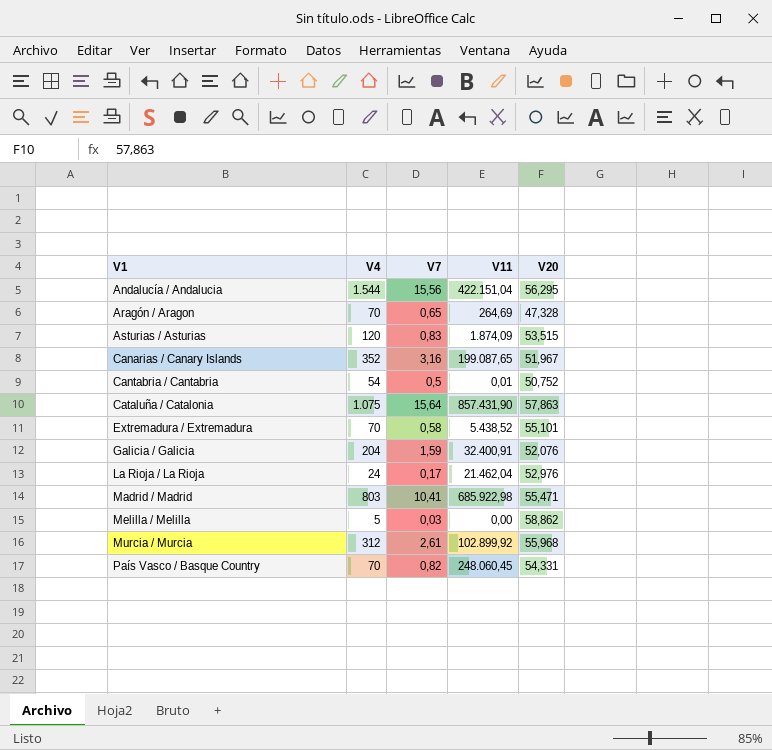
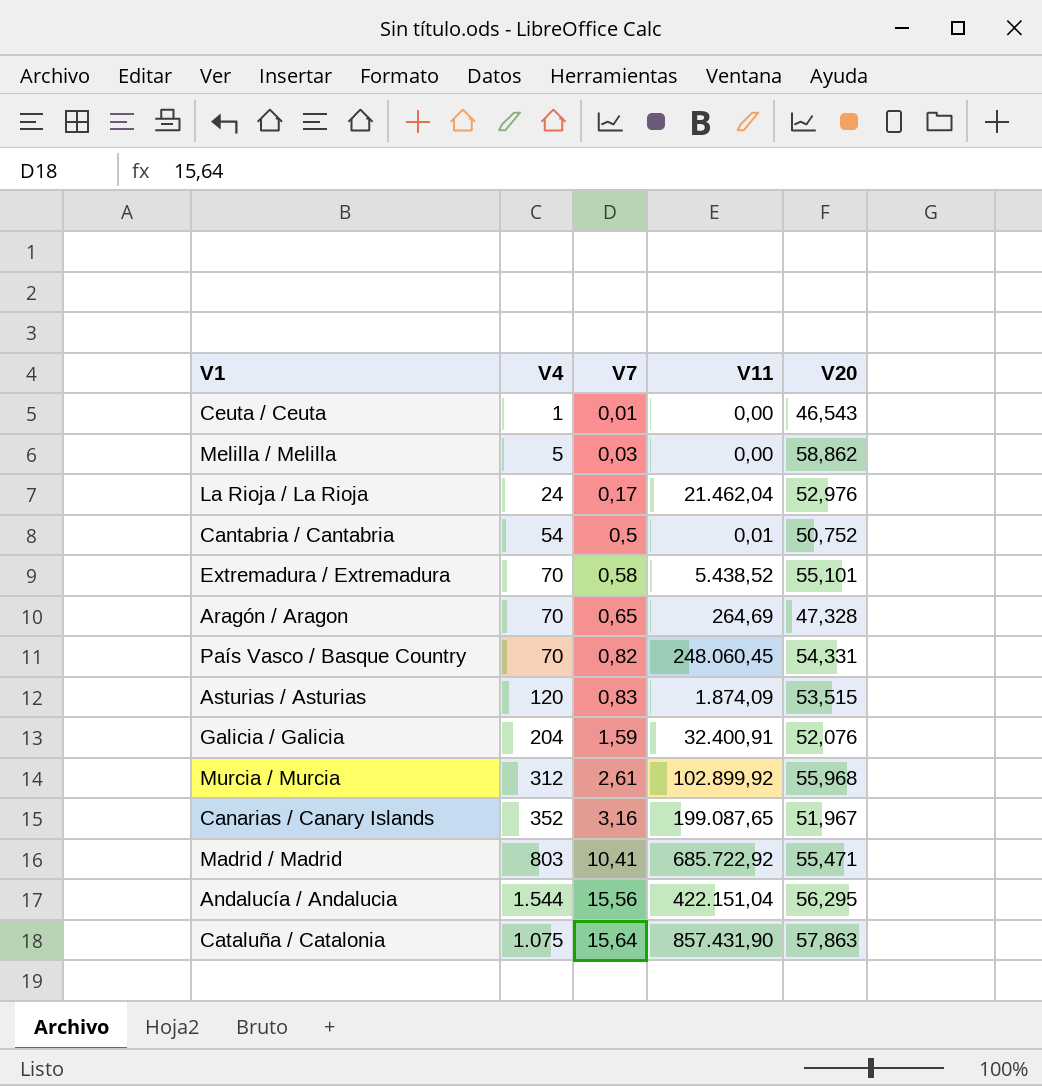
row order: V1 ascending -> V7 ascending
row Ceuta / Ceuta: none -> 1 | 0,01 | 0,00 | 46,543
Madrid / Madrid | V11: 685.922,98 -> 685.722,92

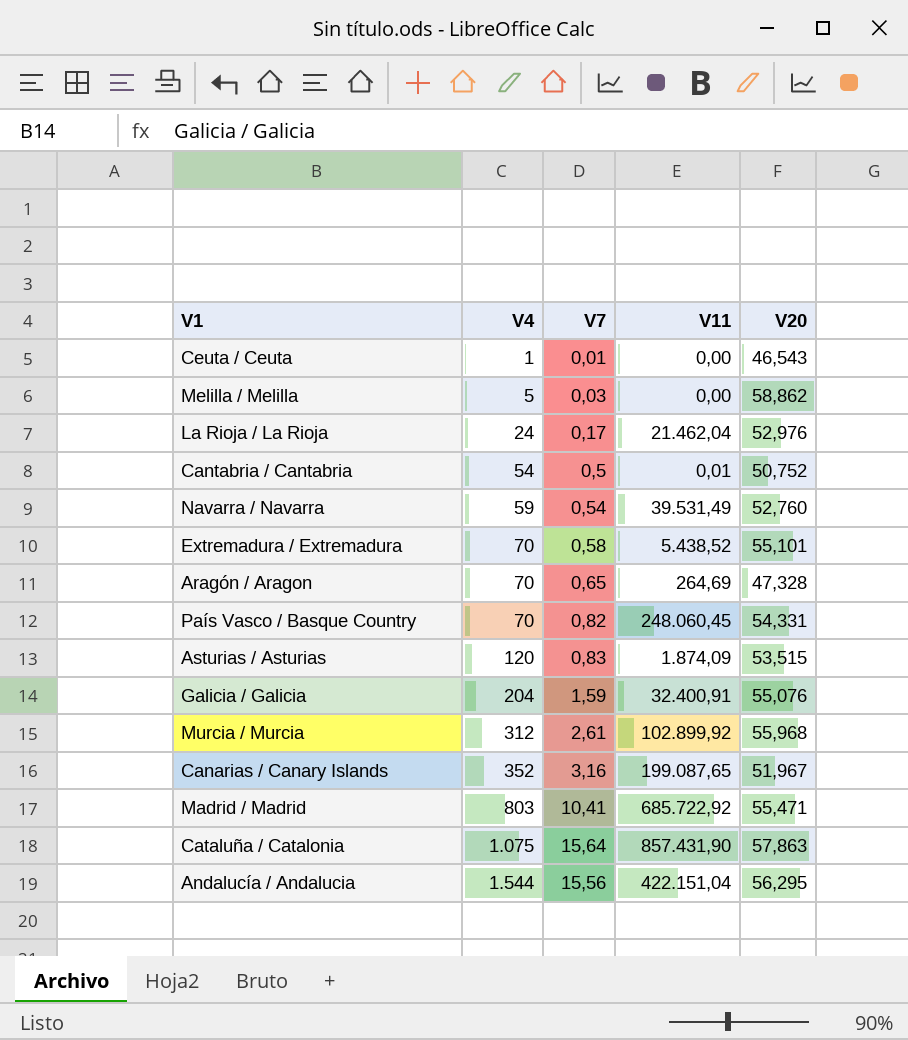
row order: V7 ascending -> V4 ascending
row Navarra / Navarra: none -> 59 | 0,54 | 39.531,49 | 52,760
Galicia / Galicia | V20: 52,076 -> 55,076

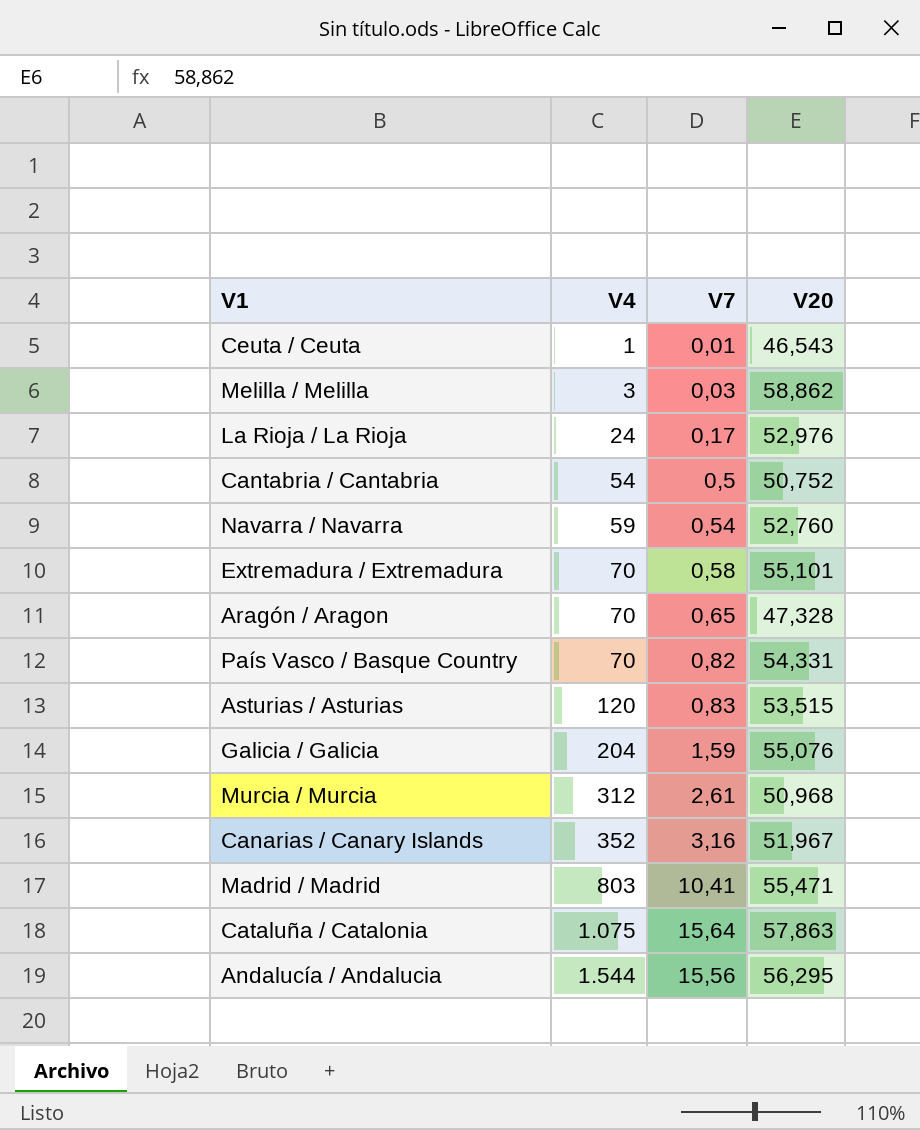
column V11 | position: 4 -> none
Melilla / Melilla | V4: 5 -> 3
Murcia / Murcia | V20: 55,968 -> 50,968

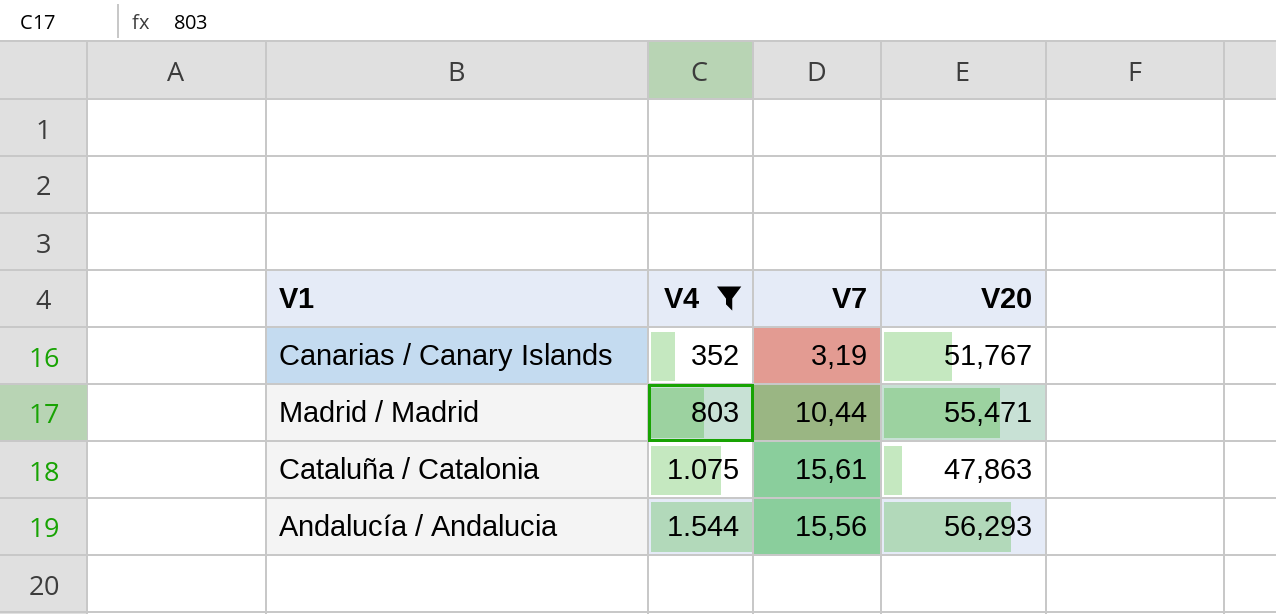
filter: none -> V4 >= 352
Canarias / Canary Islands | V7: 3,16 -> 3,19
Canarias / Canary Islands | V20: 51,967 -> 51,767
Madrid / Madrid | V7: 10,41 -> 10,44
Cataluña / Catalonia | V7: 15,64 -> 15,61
Cataluña / Catalonia | V20: 57,863 -> 47,863
Andalucía / Andalucia | V20: 56,295 -> 56,293

